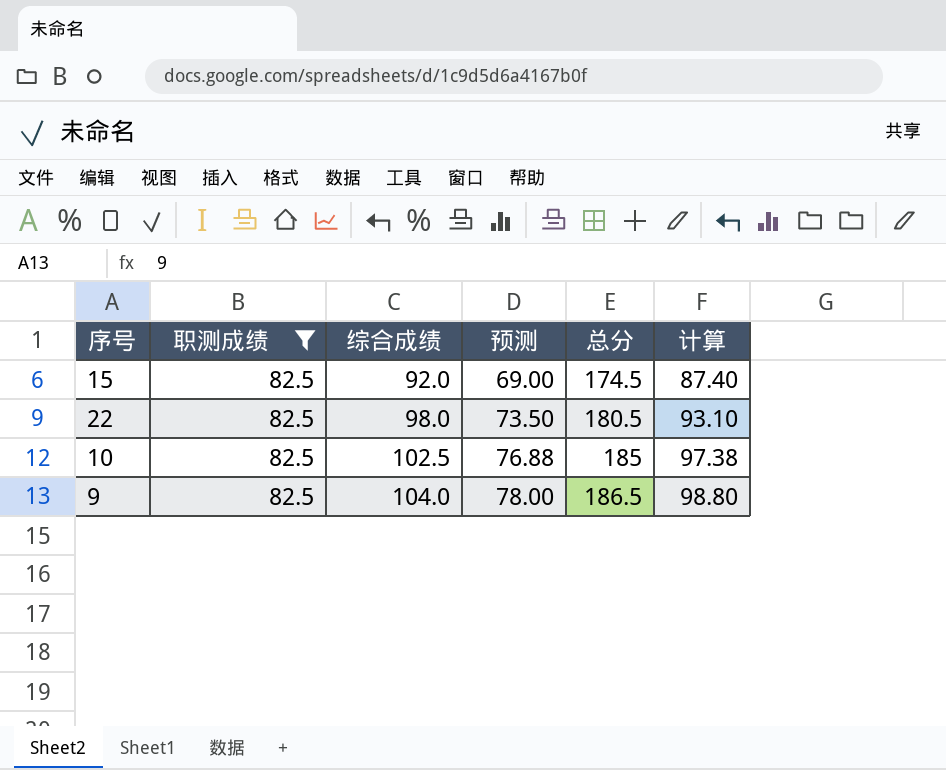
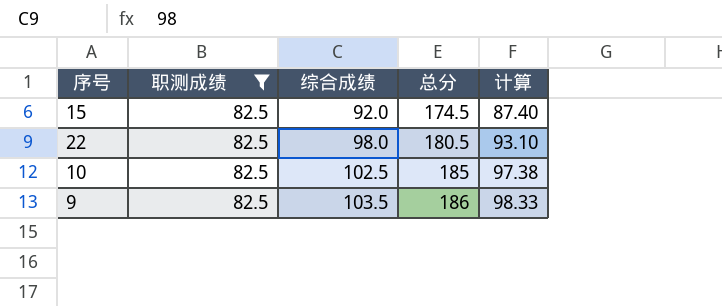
column 预测 | formula: [综合成绩] * 0.75 -> none
9 | 综合成绩: 104.0 -> 103.5
9 | 总分: 186.5 -> 186
9 | 计算: 98.80 -> 98.33

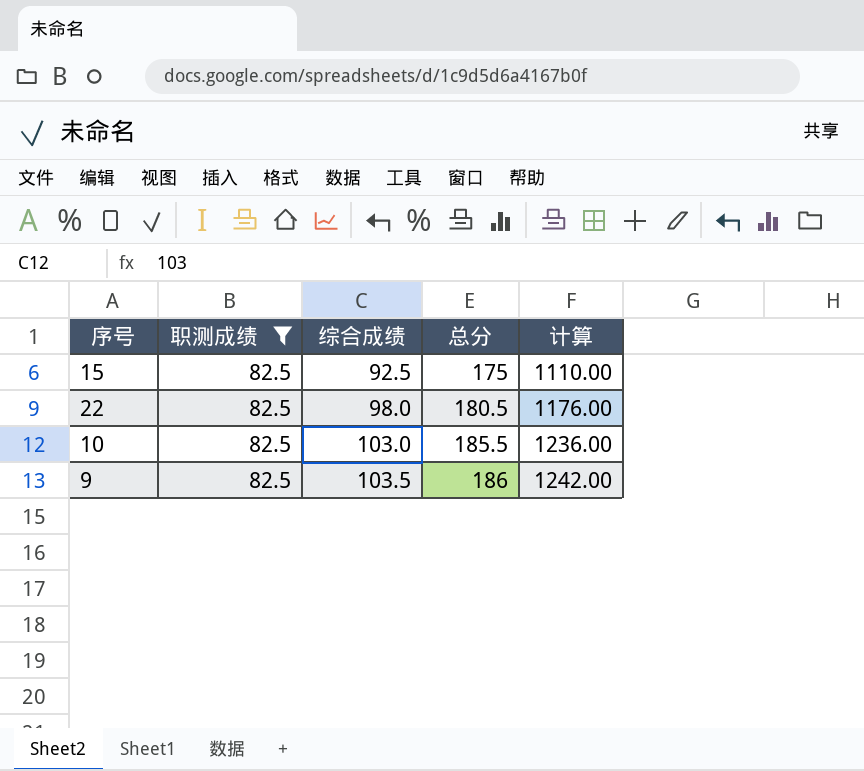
column 计算 | formula: [综合成绩] * 0.95 -> [综合成绩] * 12
15 | 综合成绩: 92.0 -> 92.5
15 | 总分: 174.5 -> 175
10 | 综合成绩: 102.5 -> 103.0
10 | 总分: 185 -> 185.5

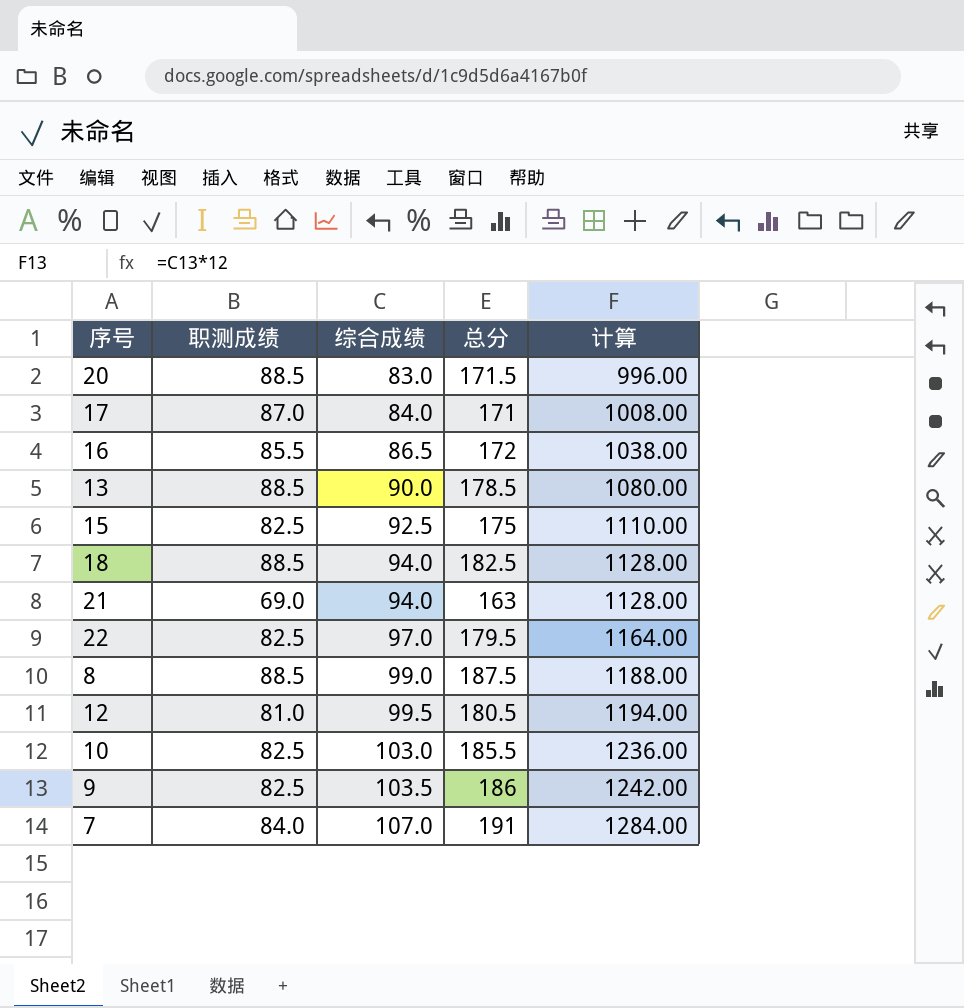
filter: 职测成绩 = 82.5 -> none
22 | 综合成绩: 98.0 -> 97.0
22 | 总分: 180.5 -> 179.5
22 | 计算: 1176.00 -> 1164.00

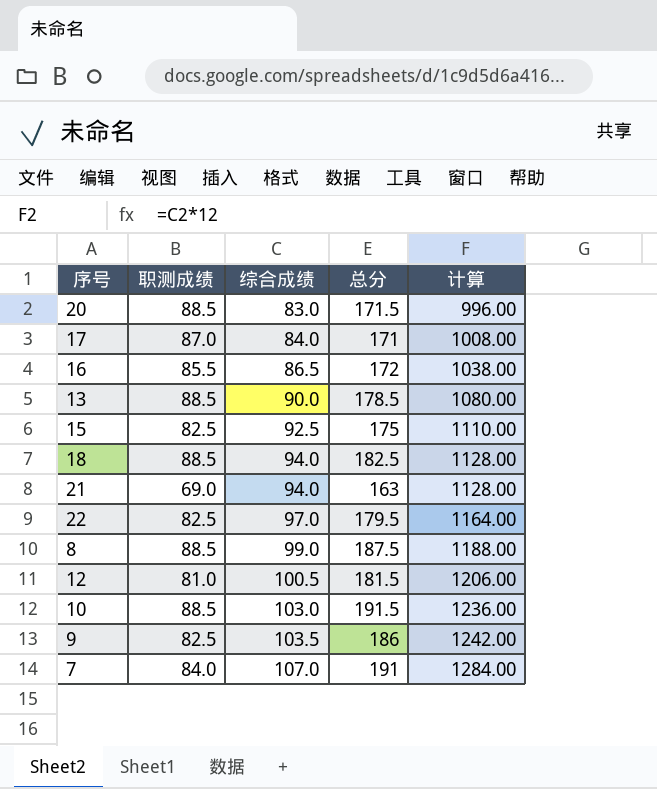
12 | 综合成绩: 99.5 -> 100.5
12 | 总分: 180.5 -> 181.5
12 | 计算: 1194.00 -> 1206.00
10 | 职测成绩: 82.5 -> 88.5
10 | 总分: 185.5 -> 191.5

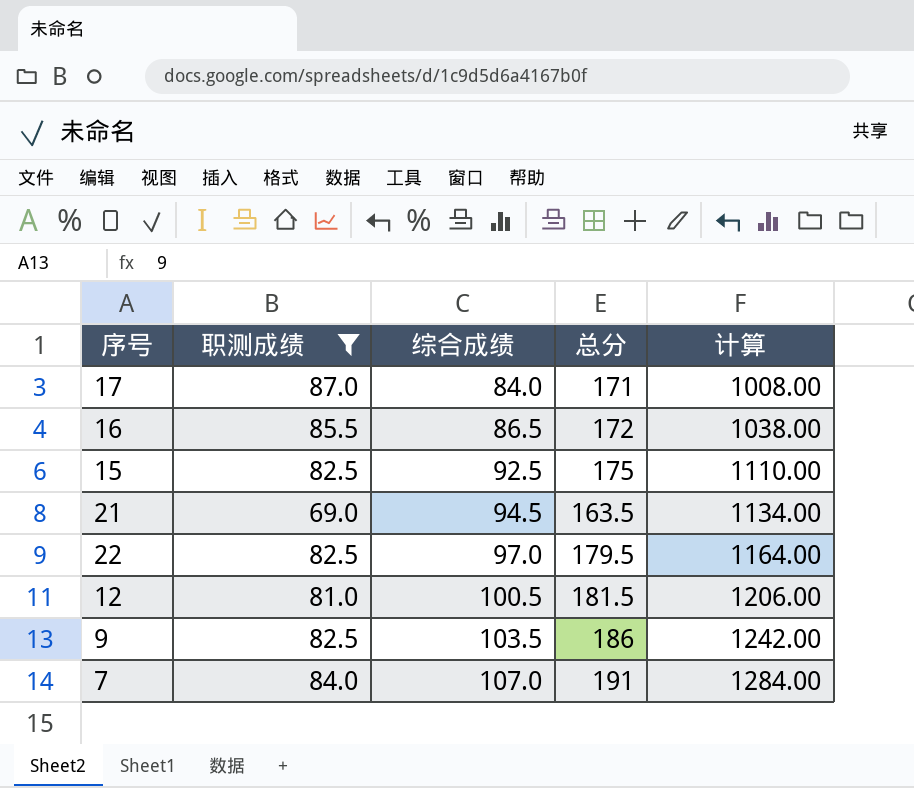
filter: none -> 职测成绩 != 88.5
21 | 综合成绩: 94.0 -> 94.5
21 | 总分: 163 -> 163.5
21 | 计算: 1128.00 -> 1134.00

